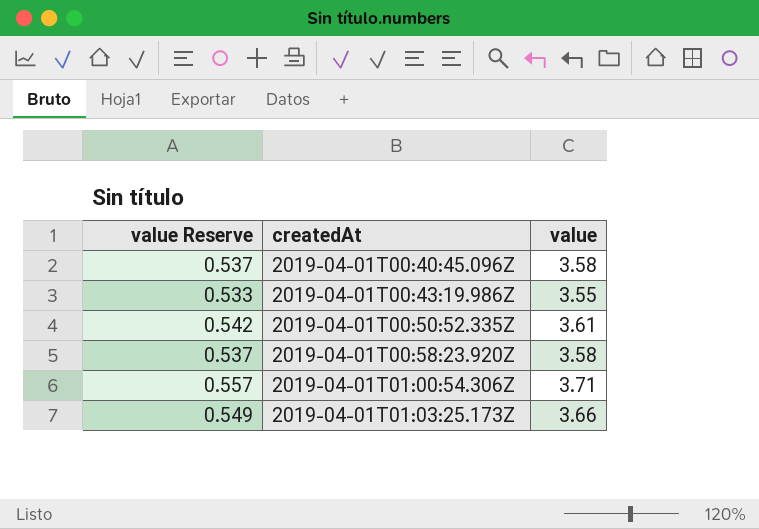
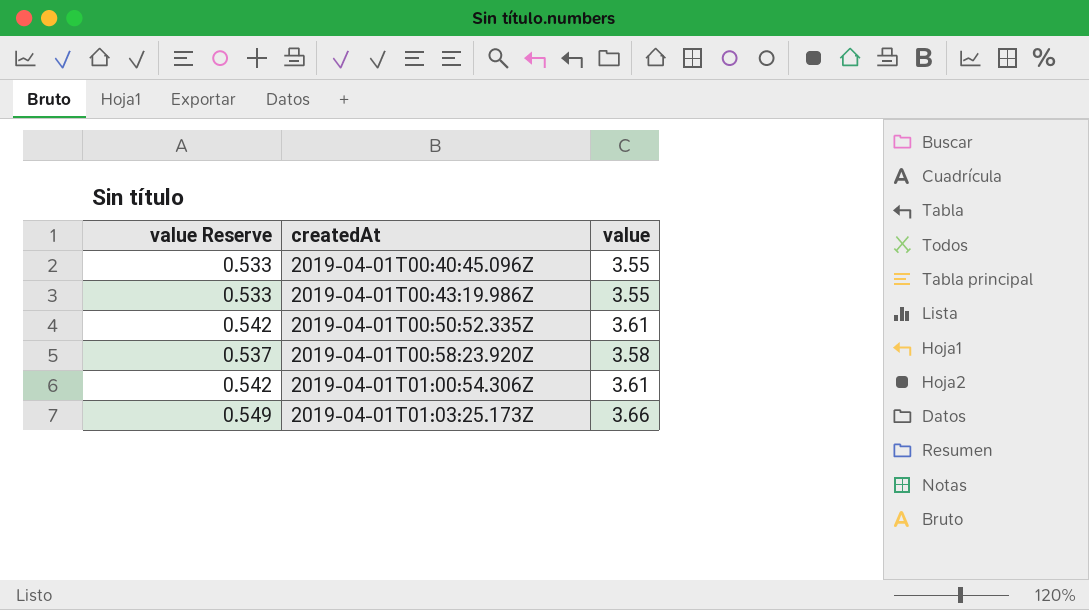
2019-04-01T00:40:45.096Z | value Reserve: 0.537 -> 0.533
2019-04-01T00:40:45.096Z | value: 3.58 -> 3.55
2019-04-01T01:00:54.306Z | value Reserve: 0.557 -> 0.542
2019-04-01T01:00:54.306Z | value: 3.71 -> 3.61

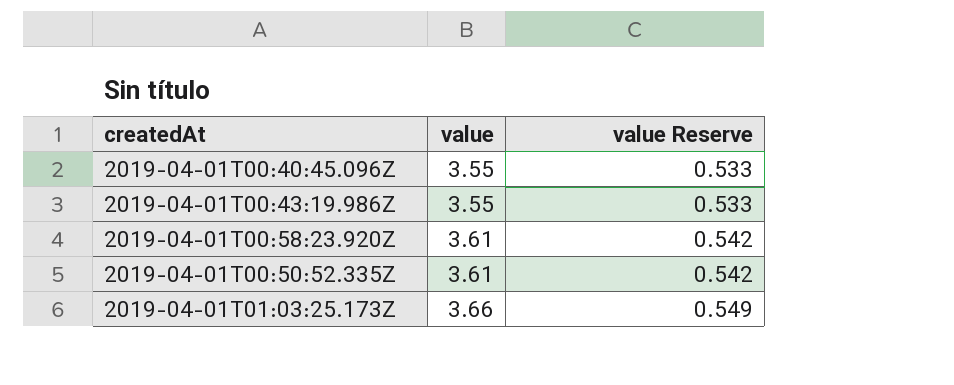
row order: createdAt ascending -> value ascending
column value Reserve | position: 1 -> 3
row 2019-04-01T01:00:54.306Z: 0.542 | 3.61 -> none
2019-04-01T00:58:23.920Z | value: 3.58 -> 3.61
2019-04-01T00:58:23.920Z | value Reserve: 0.537 -> 0.542

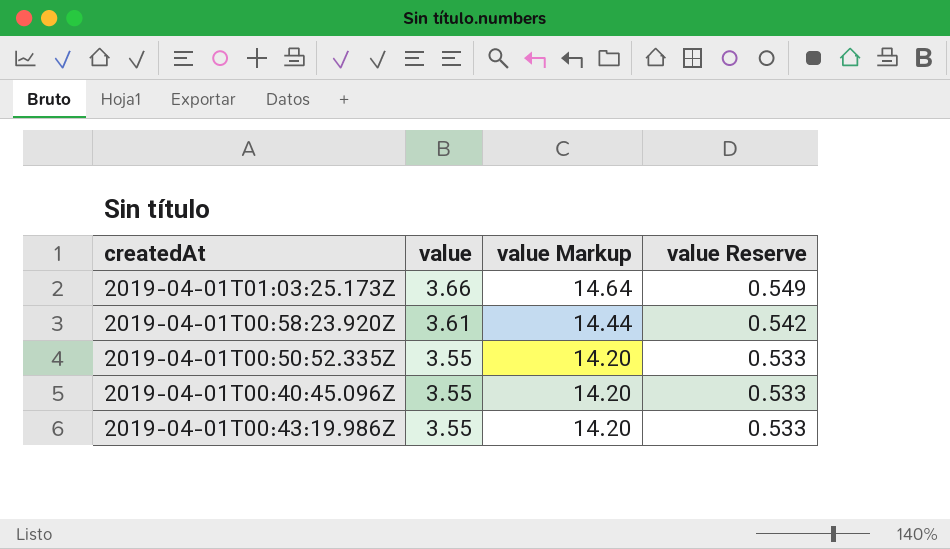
row order: value ascending -> value descending
column value Markup | formula: none -> [value] * 4
2019-04-01T00:50:52.335Z | value: 3.61 -> 3.55
2019-04-01T00:50:52.335Z | value Reserve: 0.542 -> 0.533

